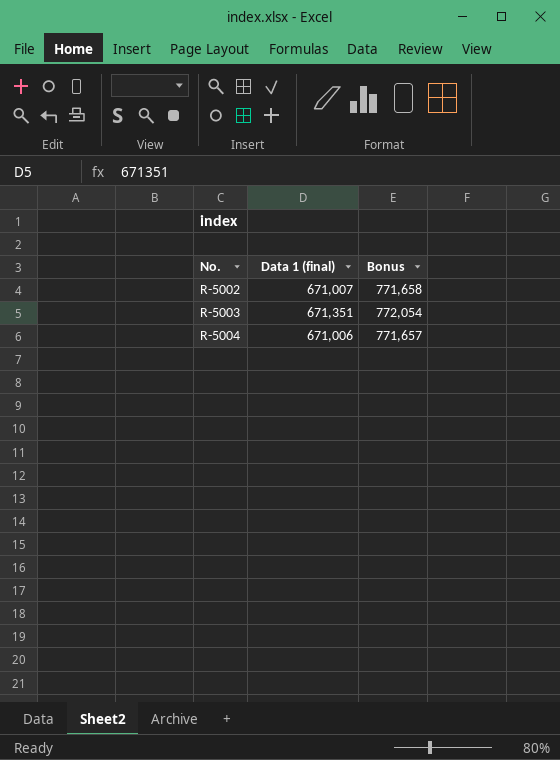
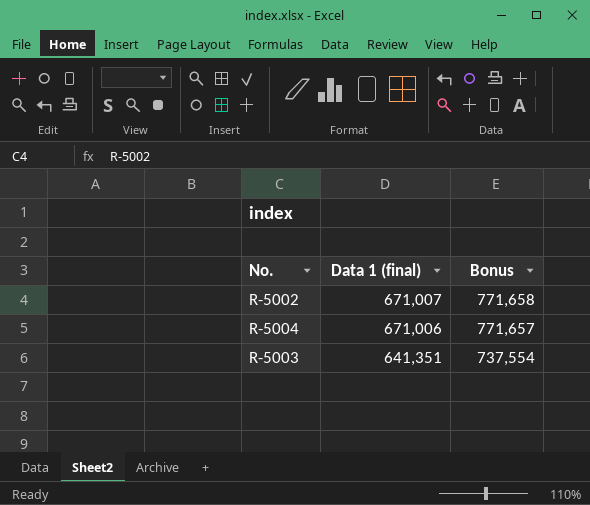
row order: No. ascending -> Data 1 (final) descending
R-5003 | Data 1 (final): 671,351 -> 641,351
R-5003 | Bonus: 772,054 -> 737,554

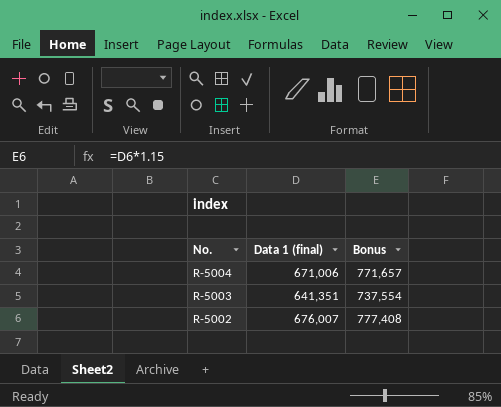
row order: Data 1 (final) descending -> No. descending
R-5002 | Data 1 (final): 671,007 -> 676,007
R-5002 | Bonus: 771,658 -> 777,408

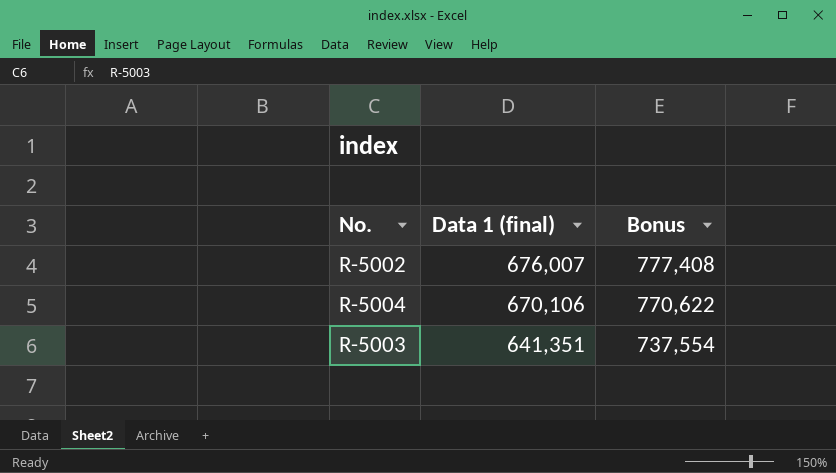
row order: No. descending -> Data 1 (final) descending
R-5004 | Data 1 (final): 671,006 -> 670,106
R-5004 | Bonus: 771,657 -> 770,622

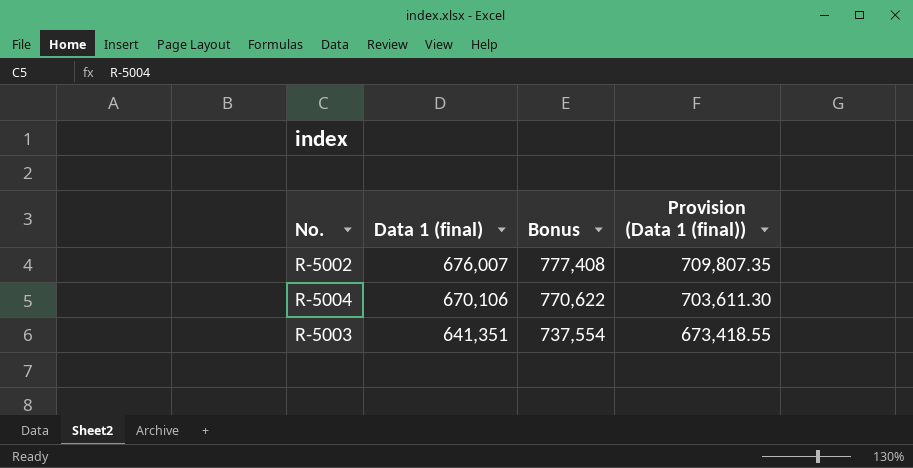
column Provision (Data 1 (final)) | formula: none -> [Data 1 (final)] * 1.05

